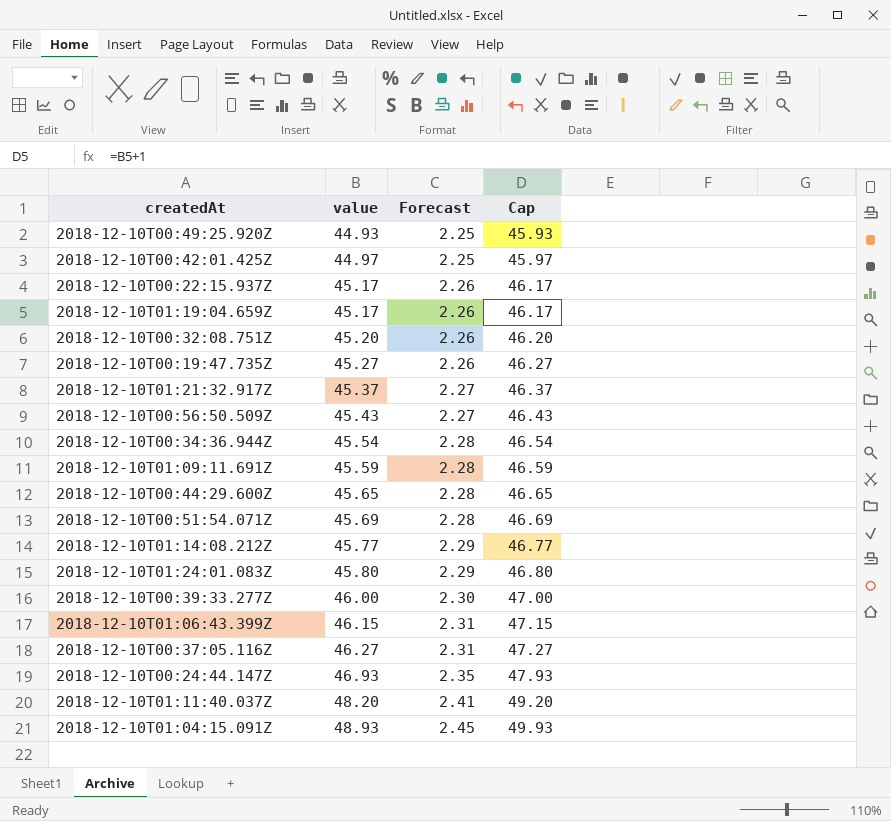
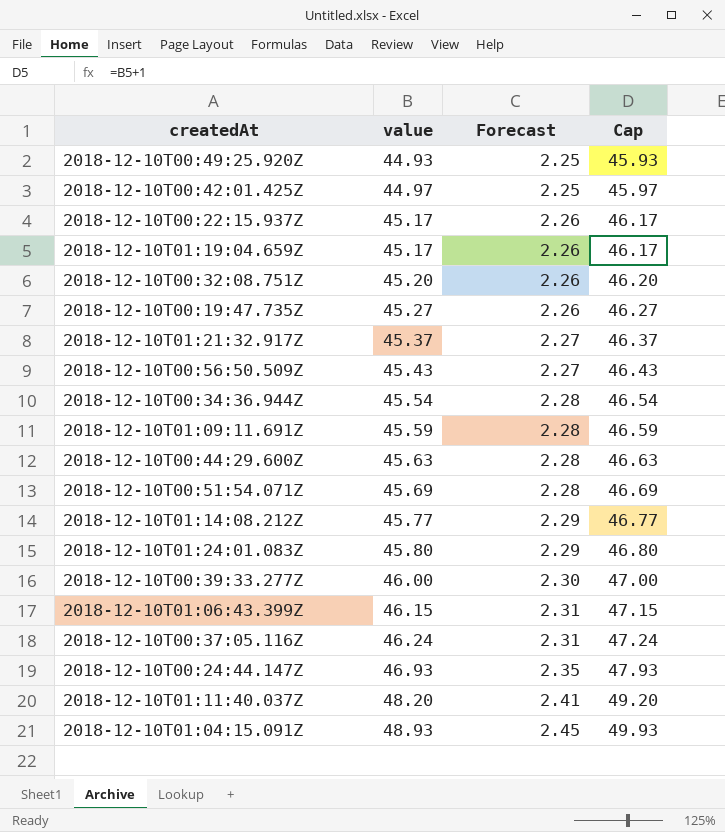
2018-12-10T00:44:29.600Z | value: 45.65 -> 45.63
2018-12-10T00:44:29.600Z | Cap: 46.65 -> 46.63
2018-12-10T00:37:05.116Z | value: 46.27 -> 46.24
2018-12-10T00:37:05.116Z | Cap: 47.27 -> 47.24

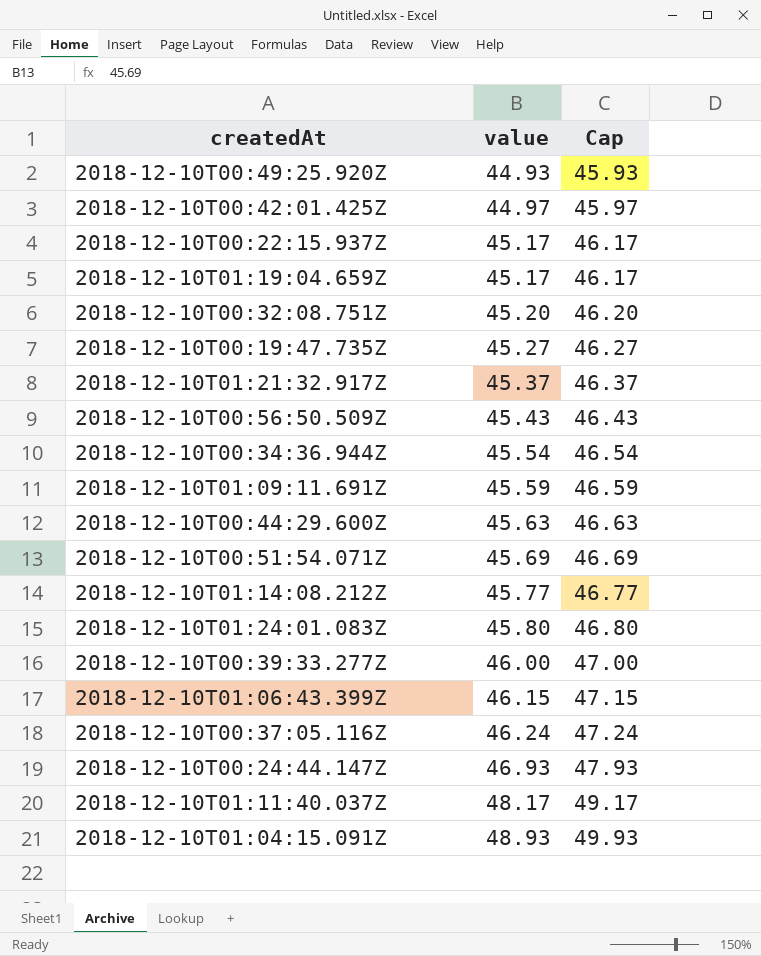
column Forecast | formula: [value] * 0.05 -> none
2018-12-10T01:11:40.037Z | value: 48.20 -> 48.17
2018-12-10T01:11:40.037Z | Cap: 49.20 -> 49.17

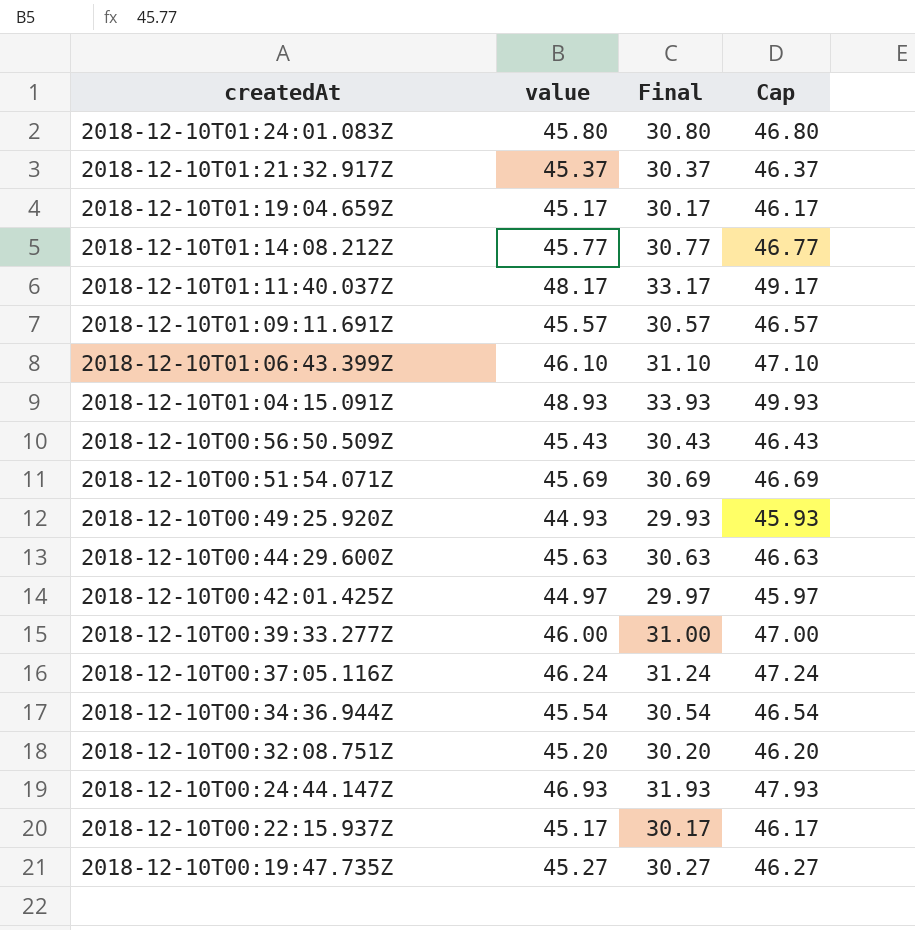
row order: value ascending -> createdAt descending
column Final | formula: none -> [value] - 15
2018-12-10T01:09:11.691Z | value: 45.59 -> 45.57
2018-12-10T01:09:11.691Z | Cap: 46.59 -> 46.57
2018-12-10T01:06:43.399Z | value: 46.15 -> 46.10
2018-12-10T01:06:43.399Z | Cap: 47.15 -> 47.10

